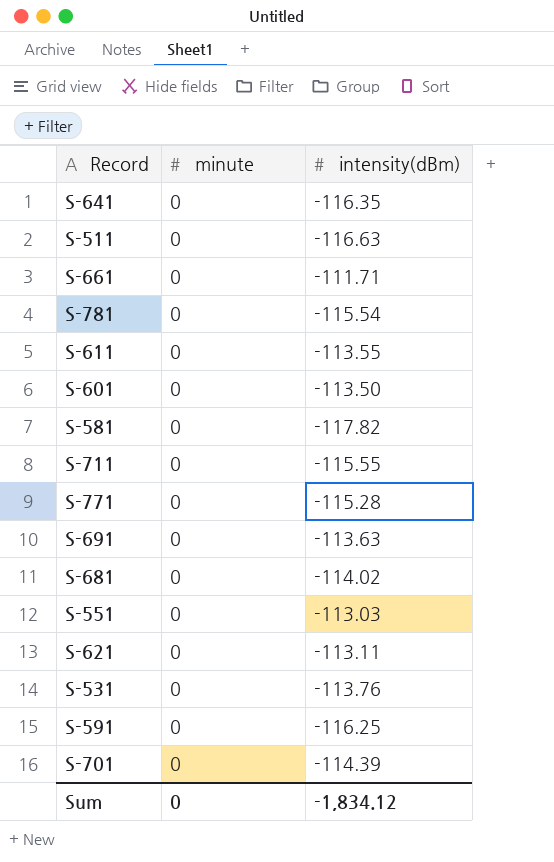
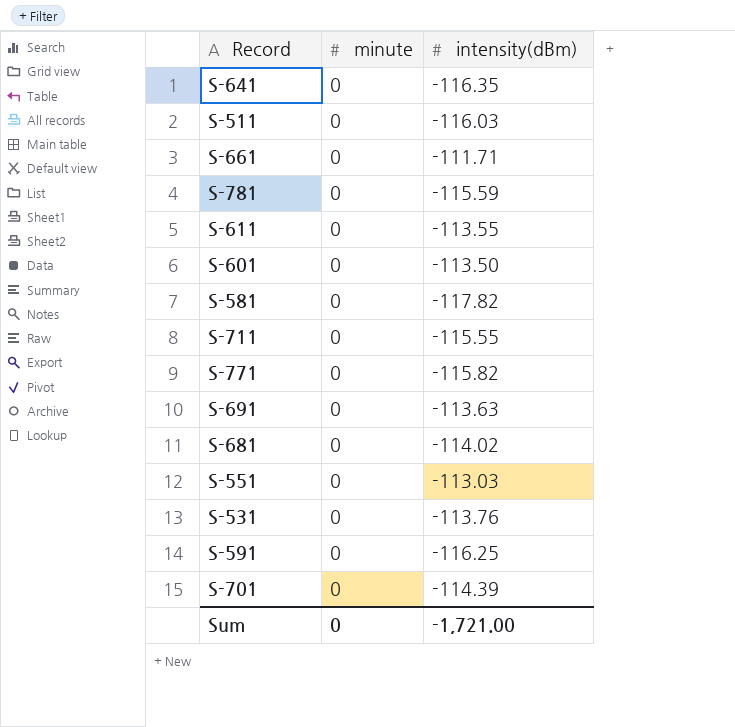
row S-621: 0 | -113.11 -> none
S-511 | intensity(dBm): -116.63 -> -116.03
S-781 | intensity(dBm): -115.54 -> -115.59
S-771 | intensity(dBm): -115.28 -> -115.82
Sum | intensity(dBm): -1,834.12 -> -1,721.00

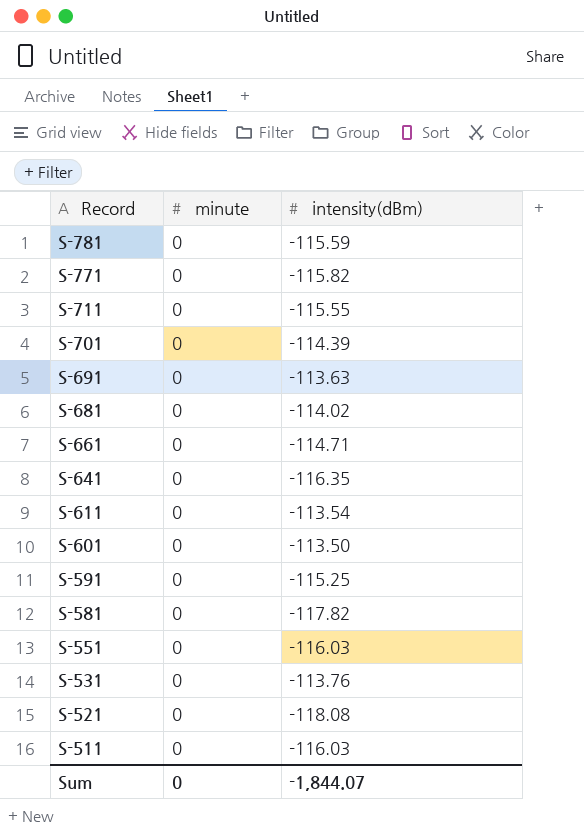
row order: none -> Record descending
S-661 | intensity(dBm): -111.71 -> -114.71
S-611 | intensity(dBm): -113.55 -> -113.54
S-591 | intensity(dBm): -116.25 -> -115.25
S-551 | intensity(dBm): -113.03 -> -116.03
row S-521: none -> 0 | -118.08
Sum | intensity(dBm): -1,721.00 -> -1,844.07

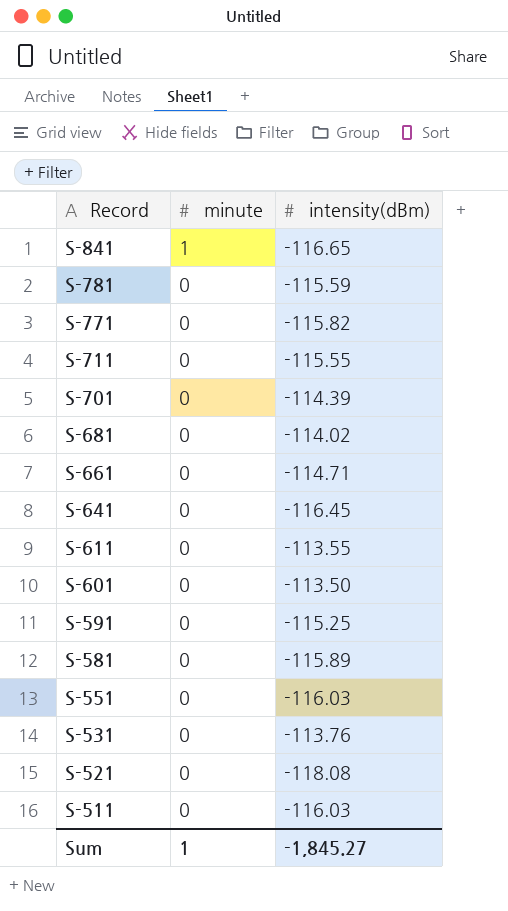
row S-691: 0 | -113.63 -> none
row S-841: none -> 1 | -116.65
S-641 | intensity(dBm): -116.35 -> -116.45
S-611 | intensity(dBm): -113.54 -> -113.55
S-581 | intensity(dBm): -117.82 -> -115.89
Sum | minute: 0 -> 1
Sum | intensity(dBm): -1,844.07 -> -1,845.27

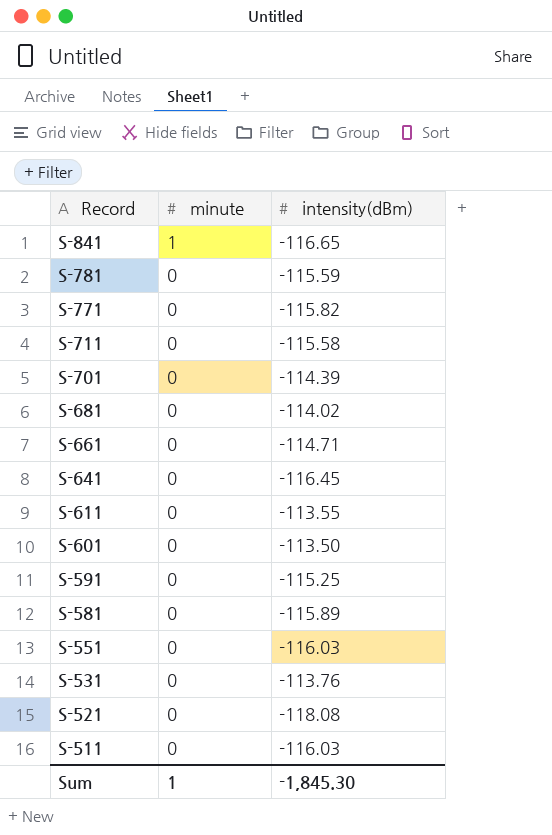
S-711 | intensity(dBm): -115.55 -> -115.58
Sum | intensity(dBm): -1,845.27 -> -1,845.30

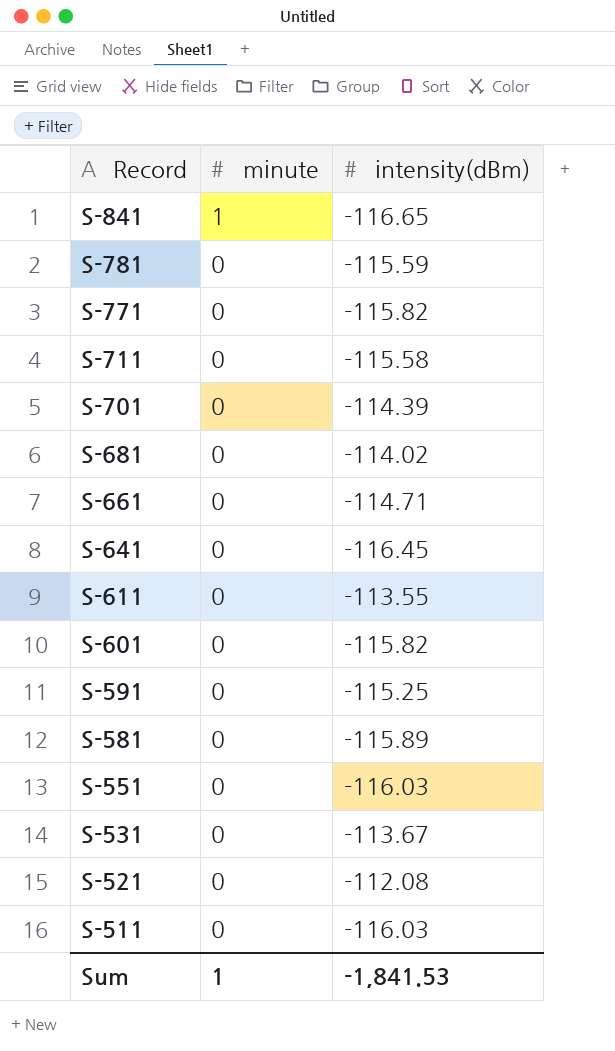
S-601 | intensity(dBm): -113.50 -> -115.82
S-531 | intensity(dBm): -113.76 -> -113.67
S-521 | intensity(dBm): -118.08 -> -112.08
Sum | intensity(dBm): -1,845.30 -> -1,841.53

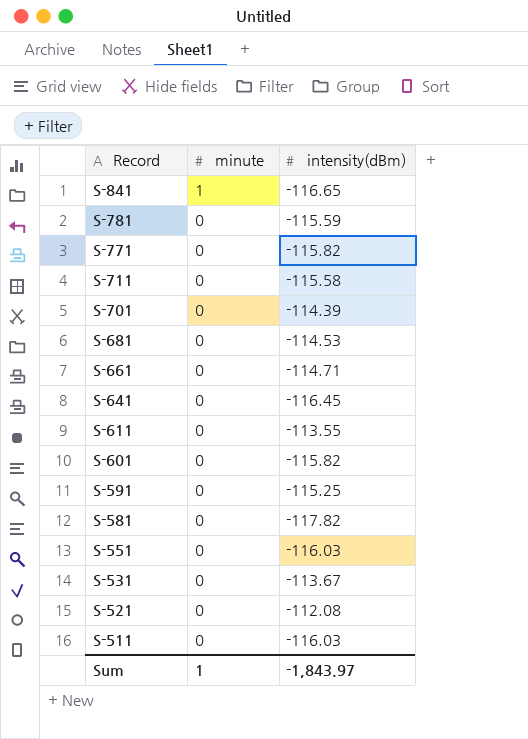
S-681 | intensity(dBm): -114.02 -> -114.53
S-581 | intensity(dBm): -115.89 -> -117.82
Sum | intensity(dBm): -1,841.53 -> -1,843.97

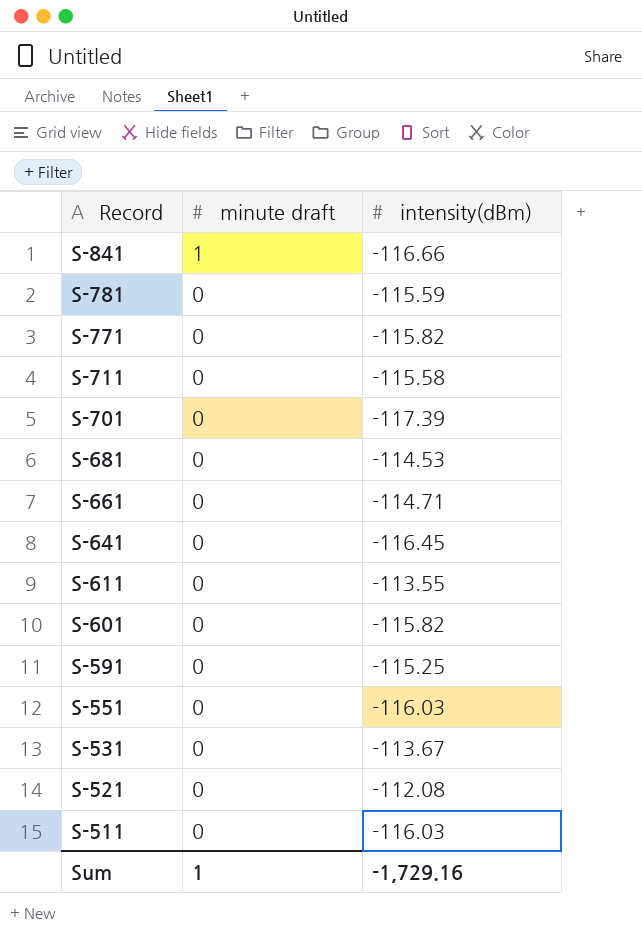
column name: minute -> minute draft
row S-581: 0 | -117.82 -> none
S-841 | intensity(dBm): -116.65 -> -116.66
S-701 | intensity(dBm): -114.39 -> -117.39
Sum | intensity(dBm): -1,843.97 -> -1,729.16

